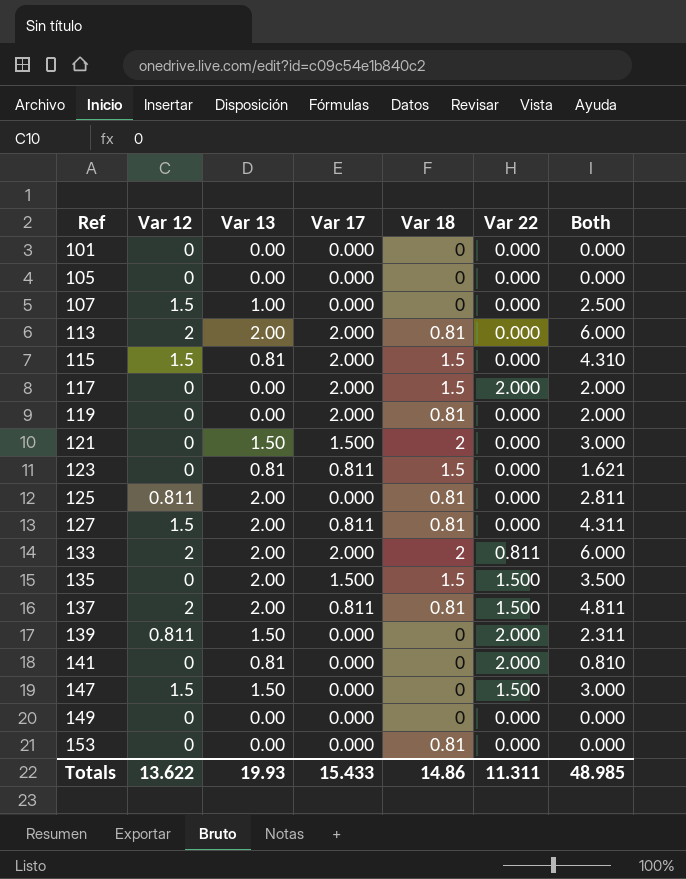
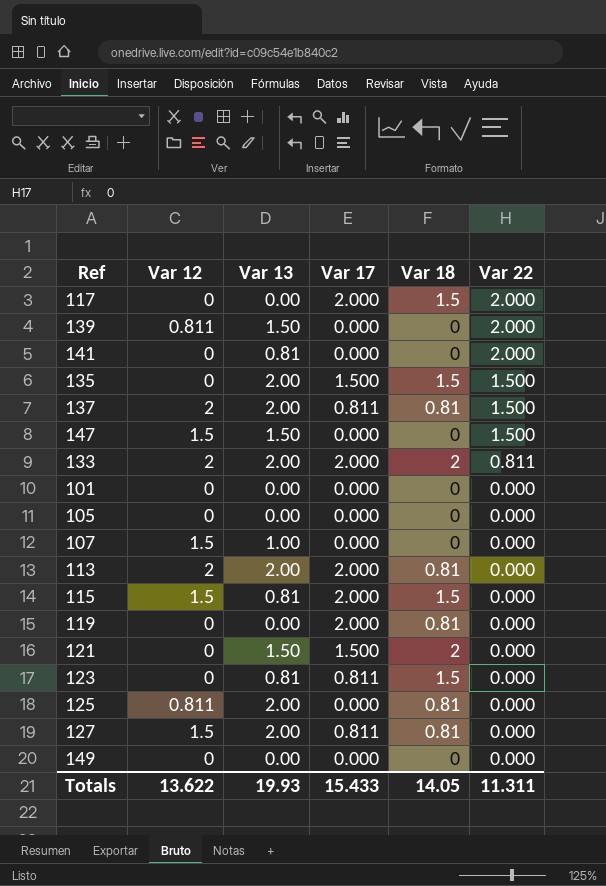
row order: Ref ascending -> Var 22 descending
column Both | formula: [Var 12] + [Var 13] + [Var 17] -> none
row 153: 0 | 0.00 | 0.000 | 0.81 | 0.000 | 0.000 -> none
Totals | Var 18: 14.86 -> 14.05

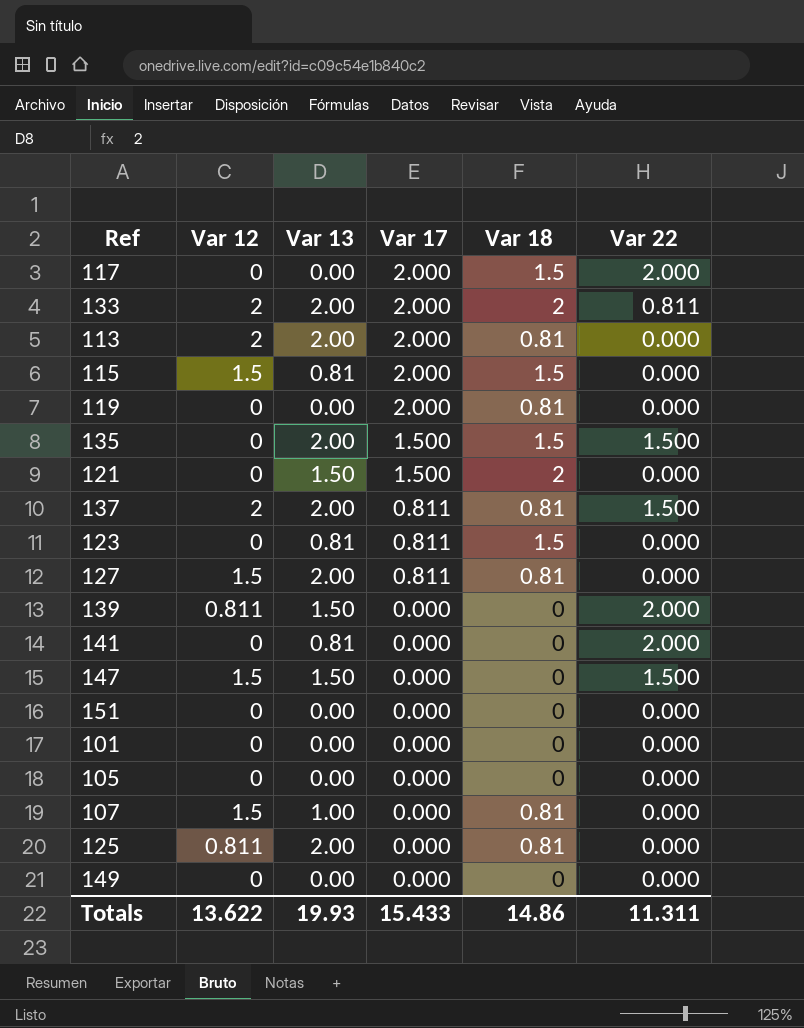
row order: Var 22 descending -> Var 17 descending
row 151: none -> 0 | 0.00 | 0.000 | 0 | 0.000
107 | Var 18: 0 -> 0.81
Totals | Var 18: 14.05 -> 14.86

